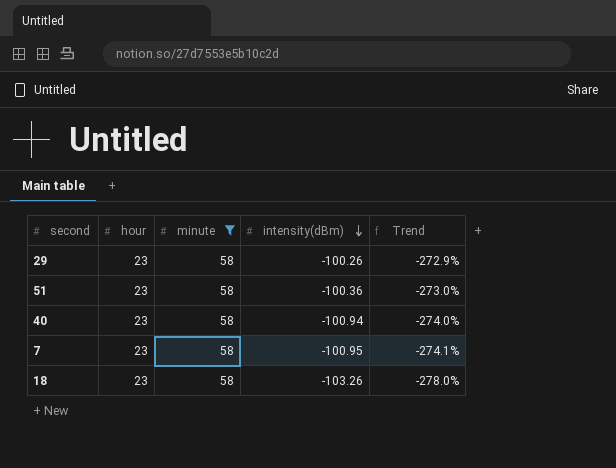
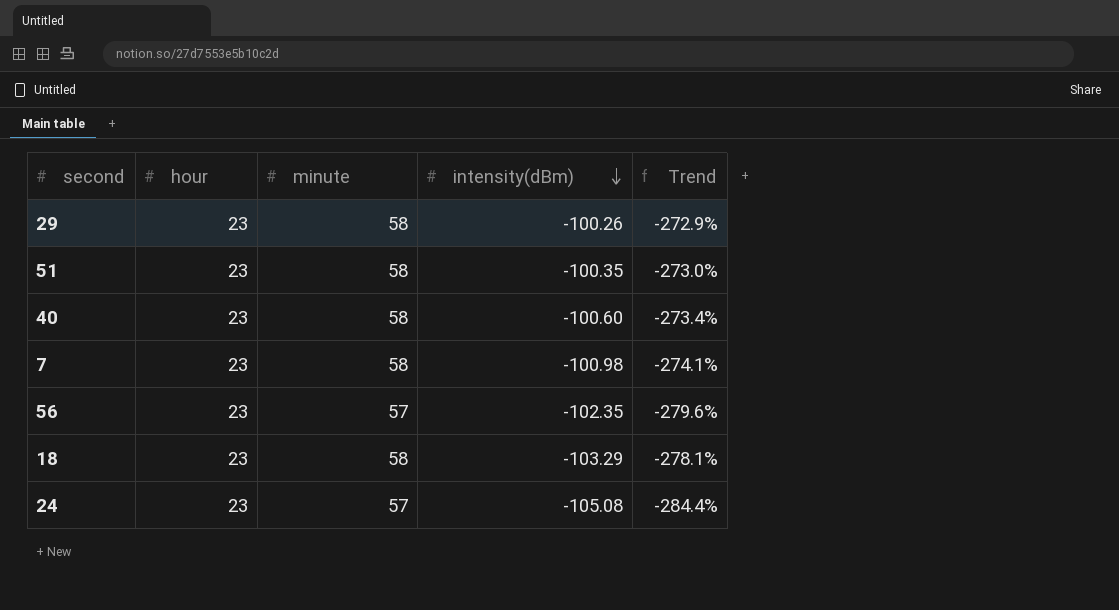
filter: minute = 58 -> none
51 | intensity(dBm): -100.36 -> -100.35
40 | intensity(dBm): -100.94 -> -100.60
40 | Trend: -274.0% -> -273.4%
7 | intensity(dBm): -100.95 -> -100.98
18 | intensity(dBm): -103.26 -> -103.29
18 | Trend: -278.0% -> -278.1%

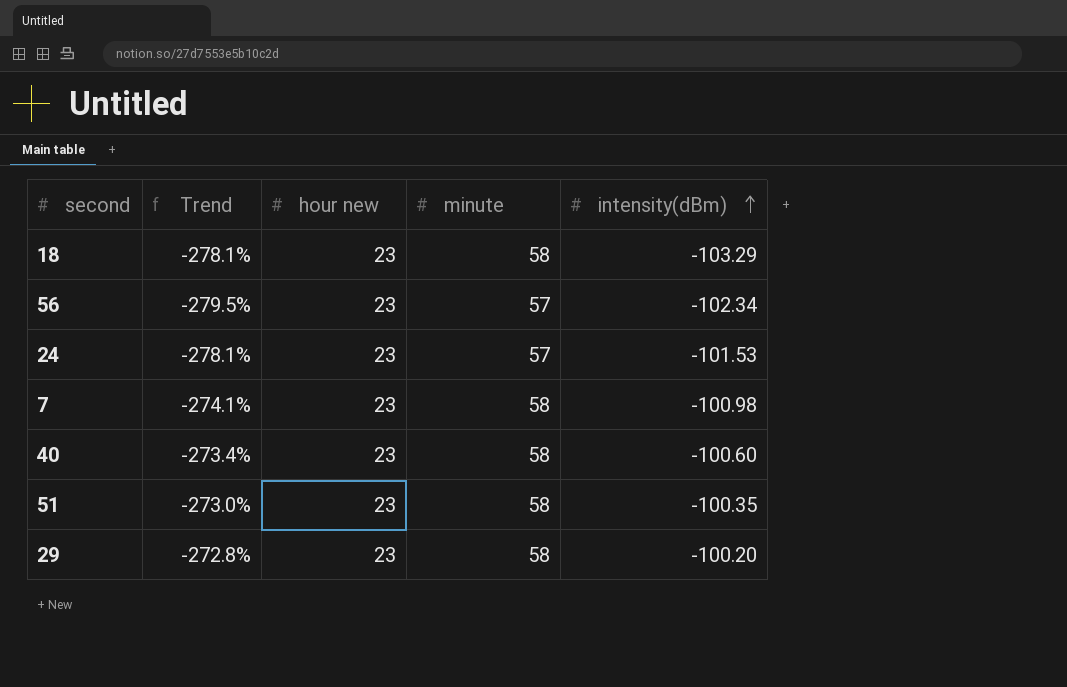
row order: intensity(dBm) descending -> intensity(dBm) ascending
column Trend | position: 5 -> 2
column name: hour -> hour new
56 | Trend: -279.6% -> -279.5%
56 | intensity(dBm): -102.35 -> -102.34
24 | Trend: -284.4% -> -278.1%
24 | intensity(dBm): -105.08 -> -101.53
29 | Trend: -272.9% -> -272.8%
29 | intensity(dBm): -100.26 -> -100.20

